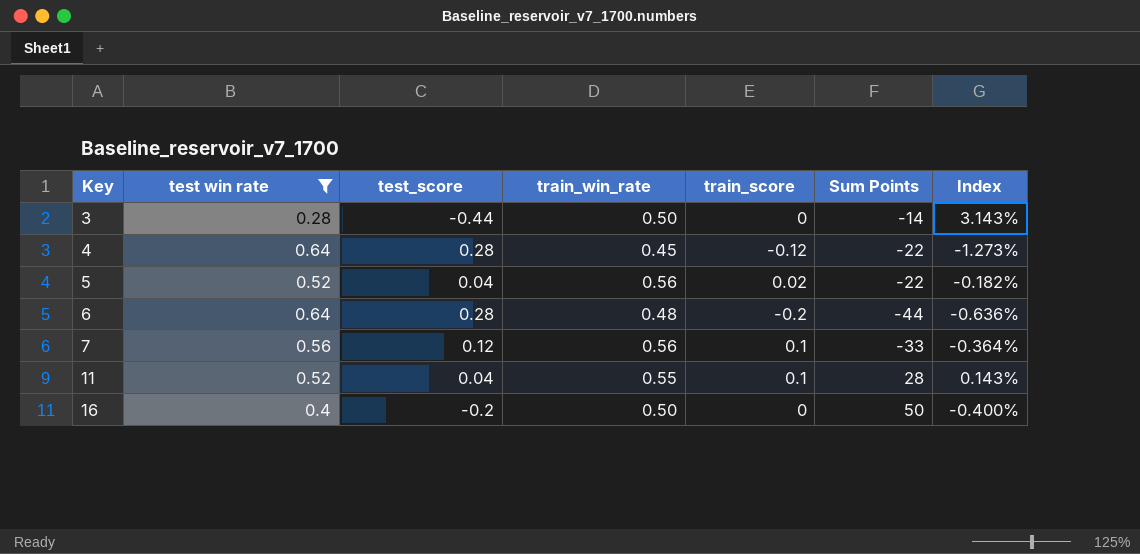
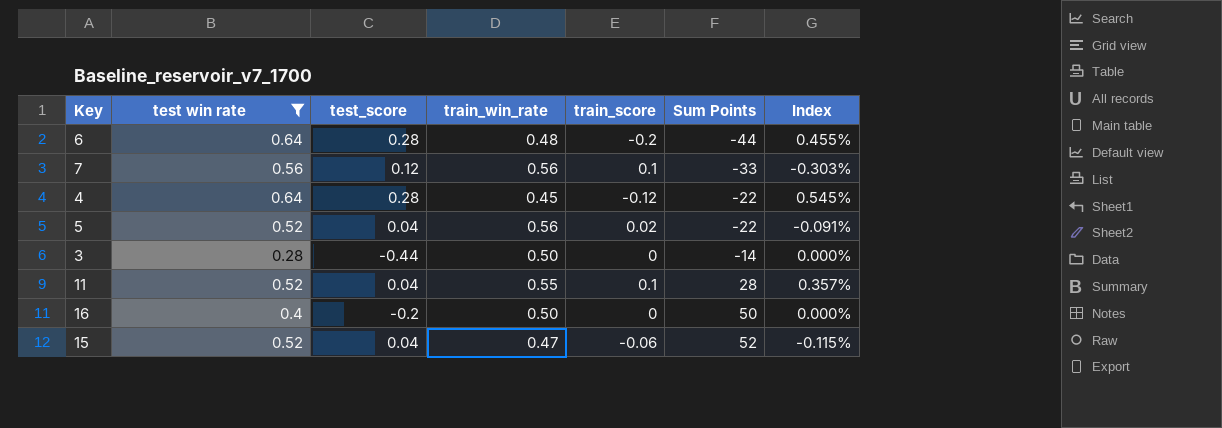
row order: Key ascending -> Sum Points ascending
column Index | formula: [test_score] / [Sum Points] -> [train_score] / [Sum Points]
row 15: none -> 0.52 | 0.04 | 0.47 | -0.06 | 52 | -0.115%

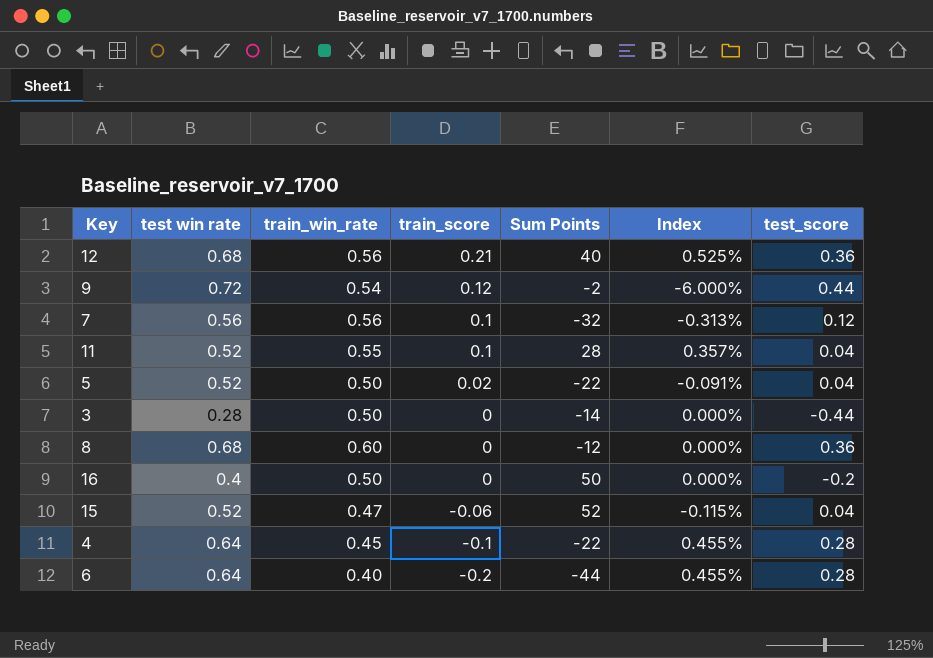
filter: test win rate <= 0.64 -> none
row order: Sum Points ascending -> train_score descending
column test_score | position: 3 -> 7
7 | Sum Points: -33 -> -32
7 | Index: -0.303% -> -0.313%
5 | train_win_rate: 0.56 -> 0.50
4 | train_score: -0.12 -> -0.1
4 | Index: 0.545% -> 0.455%
6 | train_win_rate: 0.48 -> 0.40

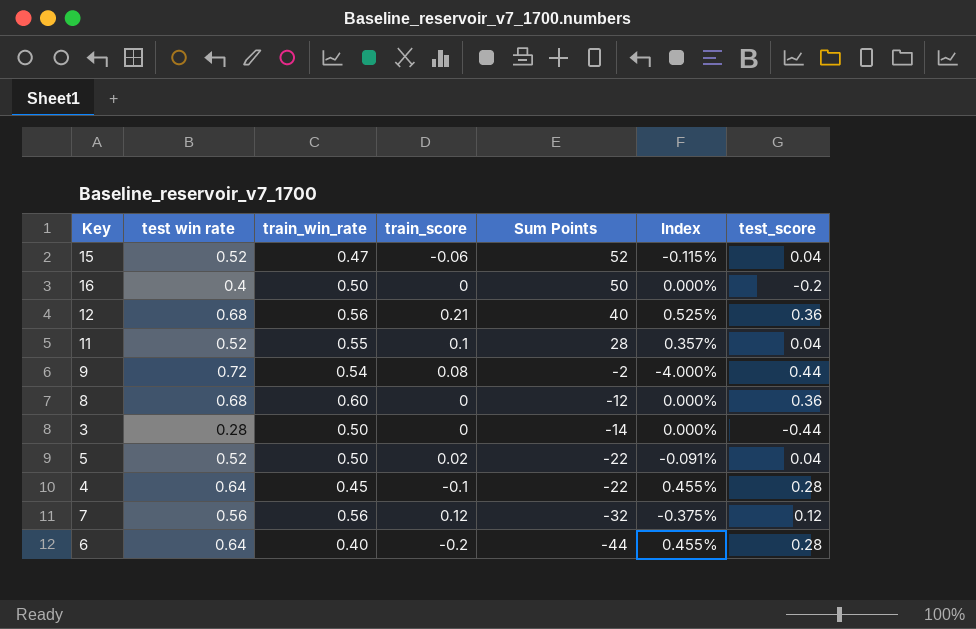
row order: train_score descending -> Sum Points descending
9 | train_score: 0.12 -> 0.08
9 | Index: -6.000% -> -4.000%
7 | train_score: 0.1 -> 0.12
7 | Index: -0.313% -> -0.375%

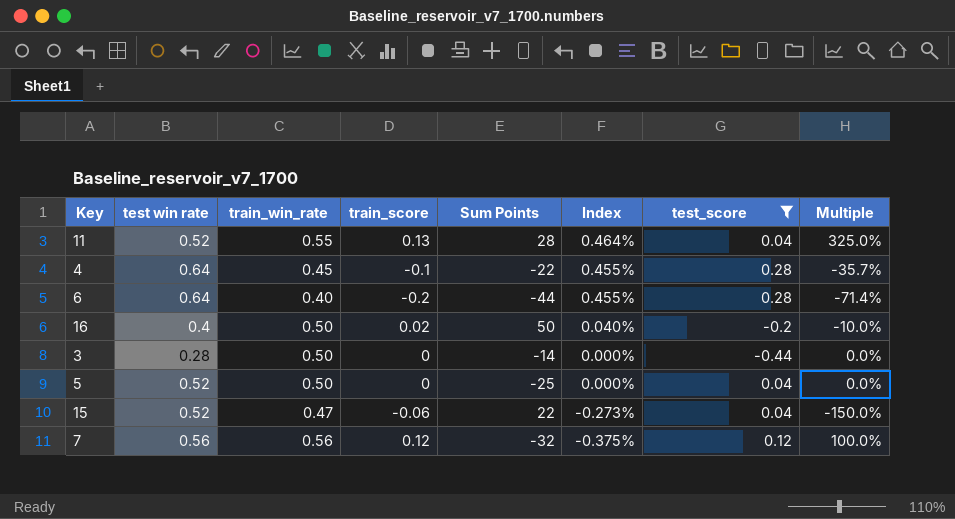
filter: none -> test_score <= 0.28
row order: Sum Points descending -> Index descending
column Multiple | formula: none -> [train_score] / [test_score]
11 | train_score: 0.1 -> 0.13
11 | Index: 0.357% -> 0.464%
16 | train_score: 0 -> 0.02
16 | Index: 0.000% -> 0.040%
5 | train_score: 0.02 -> 0
5 | Sum Points: -22 -> -25
5 | Index: -0.091% -> 0.000%
15 | Sum Points: 52 -> 22
15 | Index: -0.115% -> -0.273%

